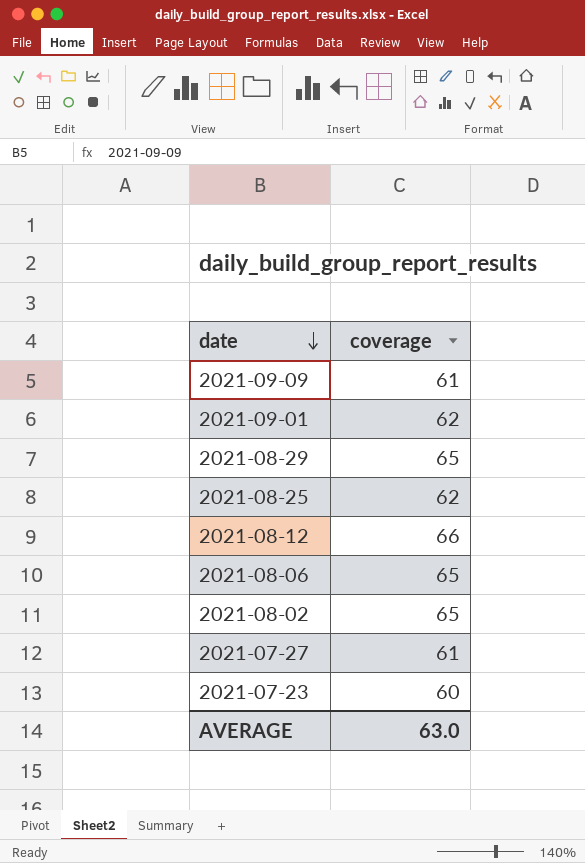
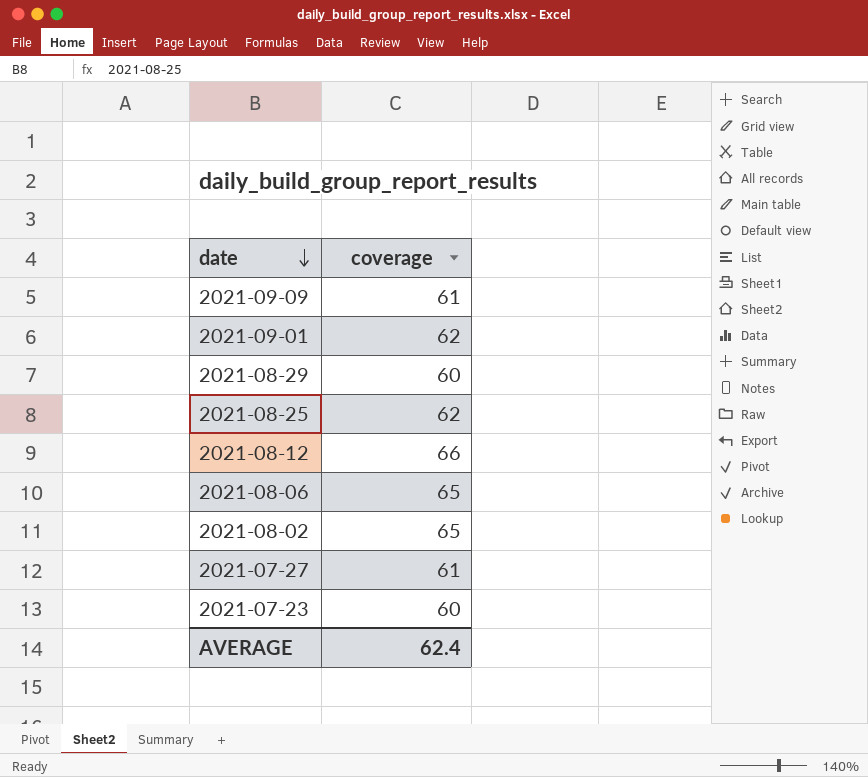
2021-08-29 | coverage: 65 -> 60
AVERAGE | coverage: 63.0 -> 62.4

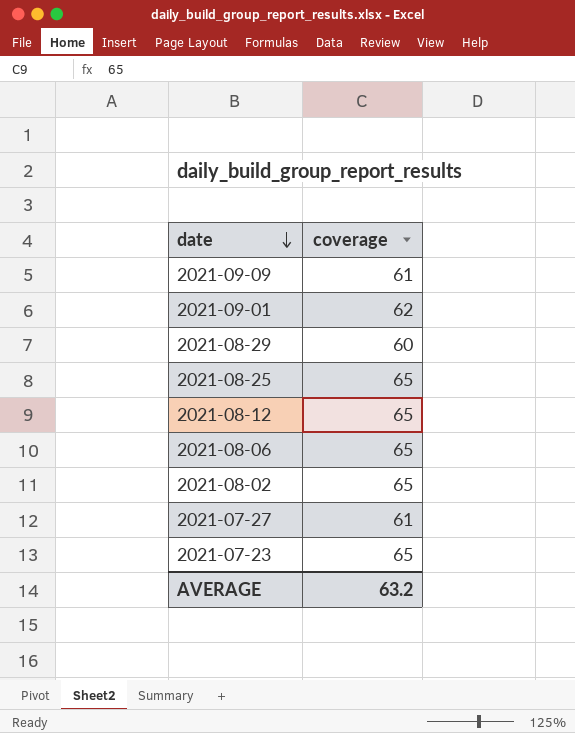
2021-08-25 | coverage: 62 -> 65
2021-08-12 | coverage: 66 -> 65
2021-07-23 | coverage: 60 -> 65
AVERAGE | coverage: 62.4 -> 63.2

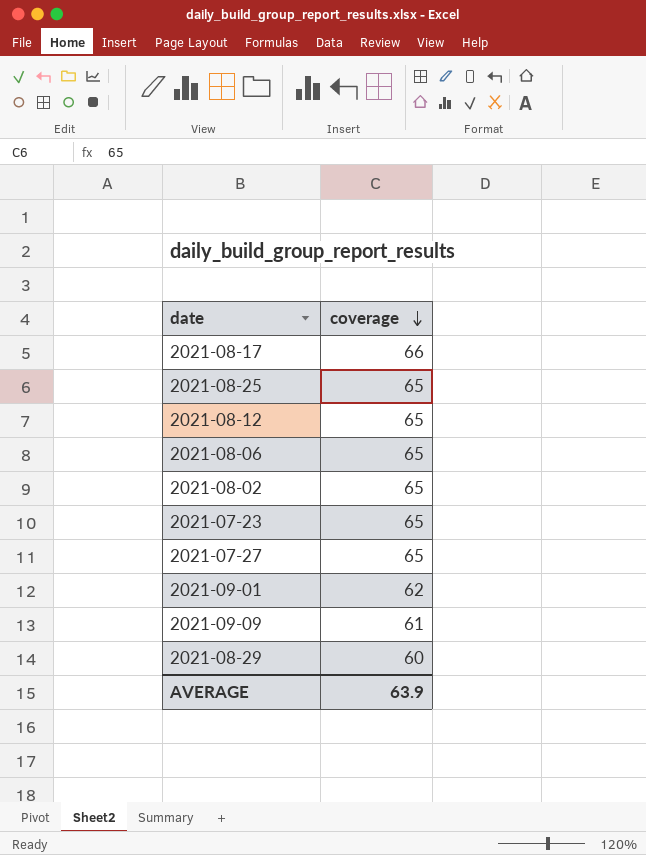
row order: date descending -> coverage descending
row 2021-08-17: none -> 66
2021-07-27 | coverage: 61 -> 65
AVERAGE | coverage: 63.2 -> 63.9

